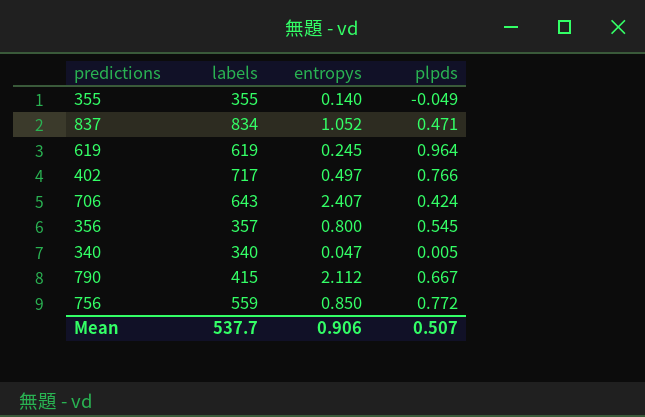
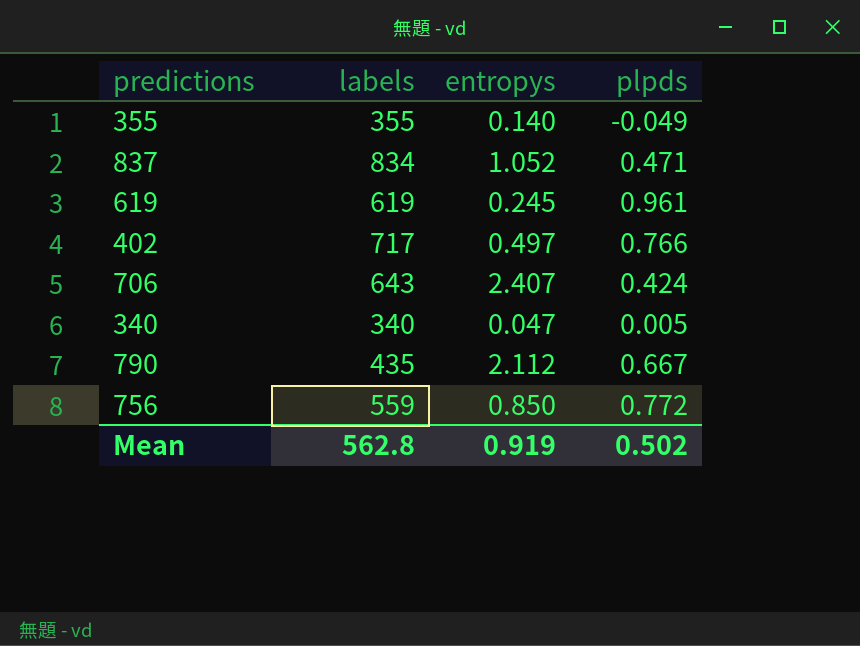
row 356: 357 | 0.800 | 0.545 -> none
619 | plpds: 0.964 -> 0.961
790 | labels: 415 -> 435
Mean | labels: 537.7 -> 562.8
Mean | entropys: 0.906 -> 0.919
Mean | plpds: 0.507 -> 0.502

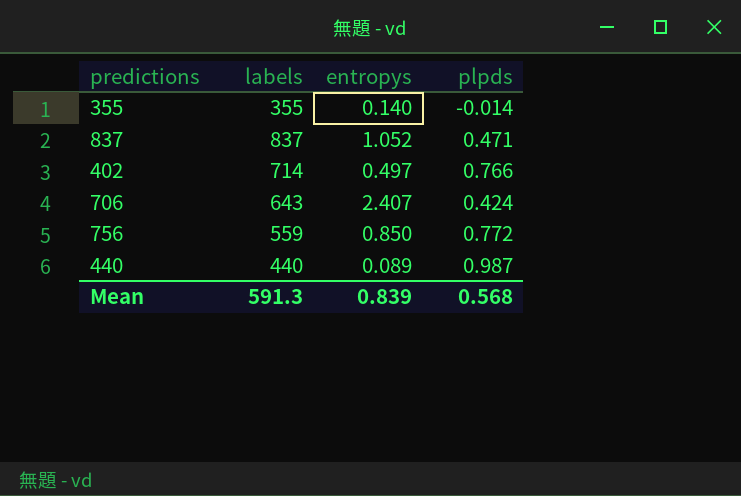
row 619: 619 | 0.245 | 0.961 -> none
row 340: 340 | 0.047 | 0.005 -> none
row 790: 435 | 2.112 | 0.667 -> none
355 | plpds: -0.049 -> -0.014
837 | labels: 834 -> 837
402 | labels: 717 -> 714
row 440: none -> 440 | 0.089 | 0.987
Mean | labels: 562.8 -> 591.3
Mean | entropys: 0.919 -> 0.839
Mean | plpds: 0.502 -> 0.568

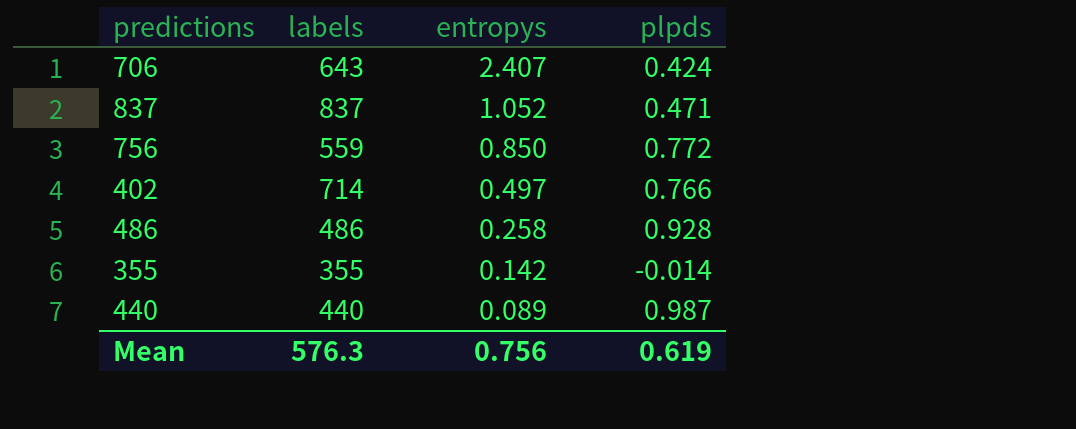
row order: none -> entropys descending
row 486: none -> 486 | 0.258 | 0.928
355 | entropys: 0.140 -> 0.142
Mean | labels: 591.3 -> 576.3
Mean | entropys: 0.839 -> 0.756
Mean | plpds: 0.568 -> 0.619

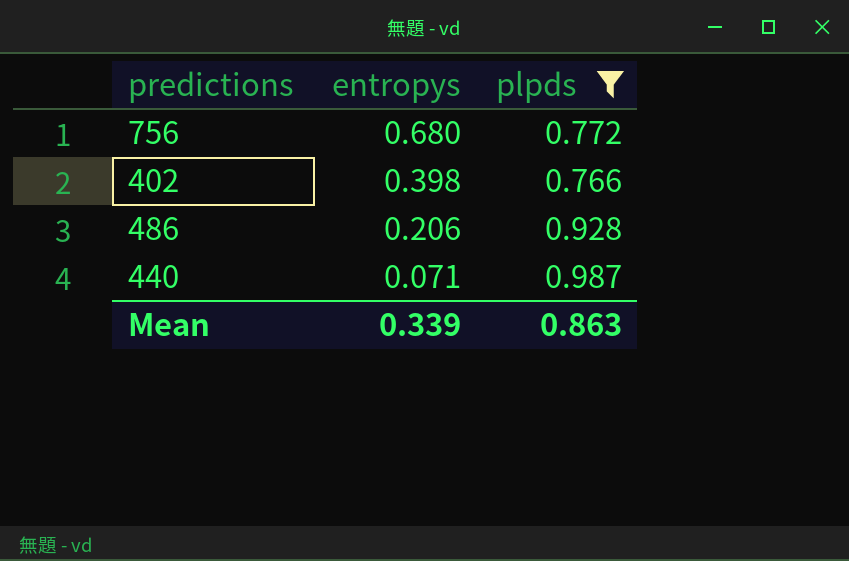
filter: none -> plpds >= 0.766
column labels | position: 2 -> none
756 | entropys: 0.850 -> 0.680
402 | entropys: 0.497 -> 0.398
486 | entropys: 0.258 -> 0.206
440 | entropys: 0.089 -> 0.071
Mean | entropys: 0.756 -> 0.339
Mean | plpds: 0.619 -> 0.863

